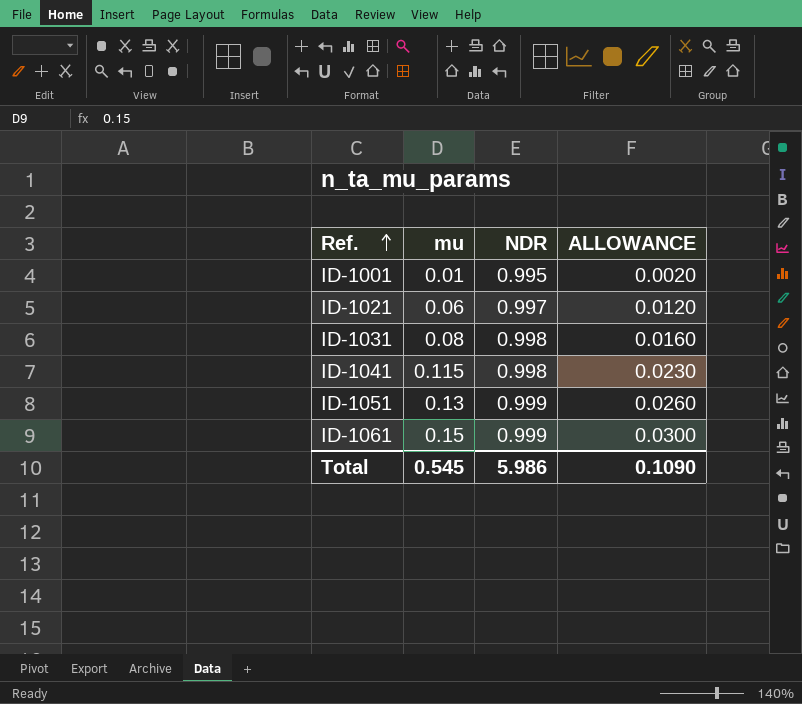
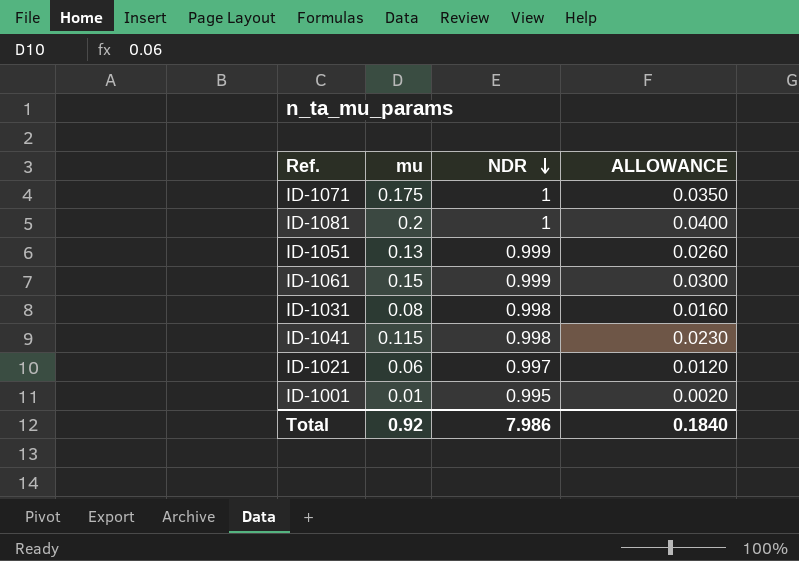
row order: Ref. ascending -> NDR descending
row ID-1071: none -> 0.175 | 1 | 0.0350
row ID-1081: none -> 0.2 | 1 | 0.0400
Total | mu: 0.545 -> 0.92
Total | NDR: 5.986 -> 7.986
Total | ALLOWANCE: 0.1090 -> 0.1840

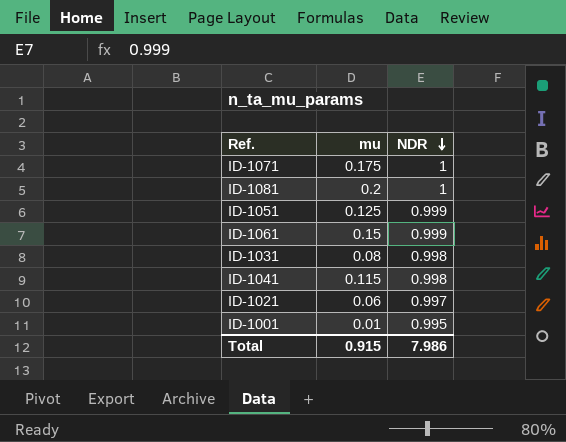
column ALLOWANCE | formula: [mu] * 0.2 -> none
ID-1051 | mu: 0.13 -> 0.125
Total | mu: 0.92 -> 0.915

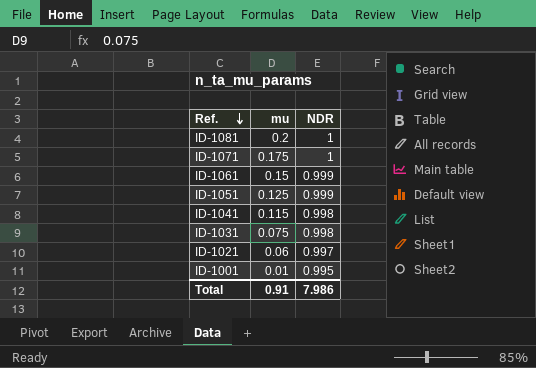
row order: NDR descending -> Ref. descending
ID-1031 | mu: 0.08 -> 0.075
Total | mu: 0.915 -> 0.91

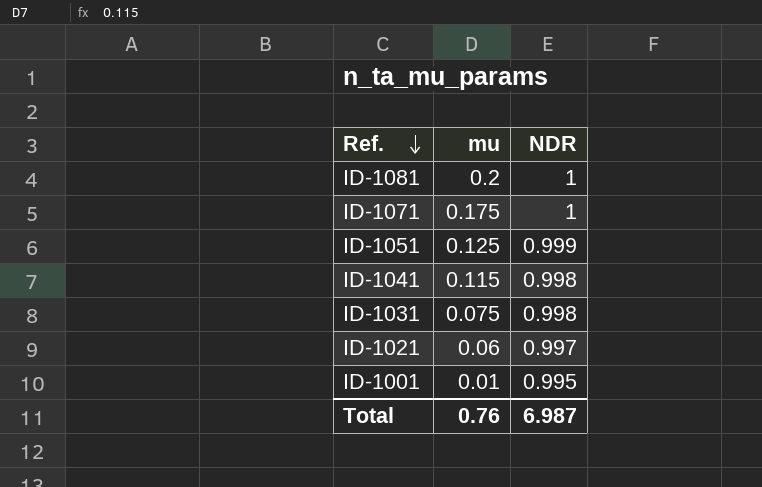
row ID-1061: 0.15 | 0.999 -> none
Total | mu: 0.91 -> 0.76
Total | NDR: 7.986 -> 6.987

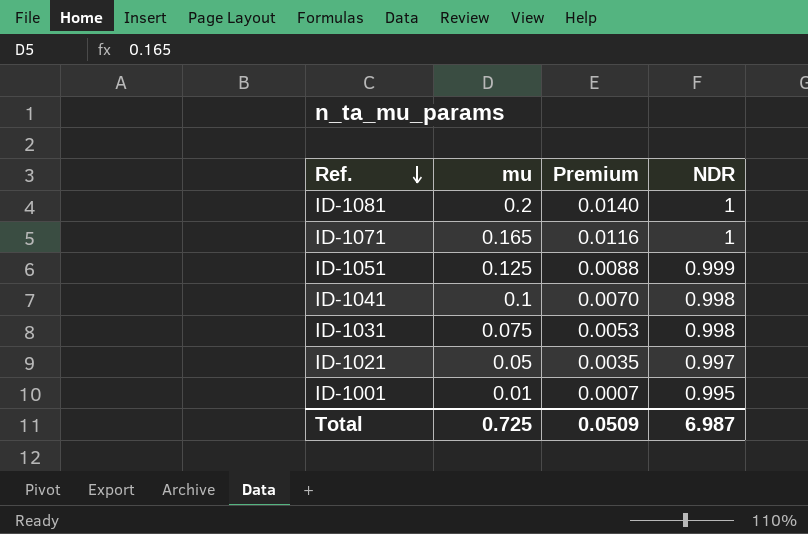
column Premium | formula: none -> [mu] * 0.07
ID-1071 | mu: 0.175 -> 0.165
ID-1041 | mu: 0.115 -> 0.1
ID-1021 | mu: 0.06 -> 0.05
Total | mu: 0.76 -> 0.725

